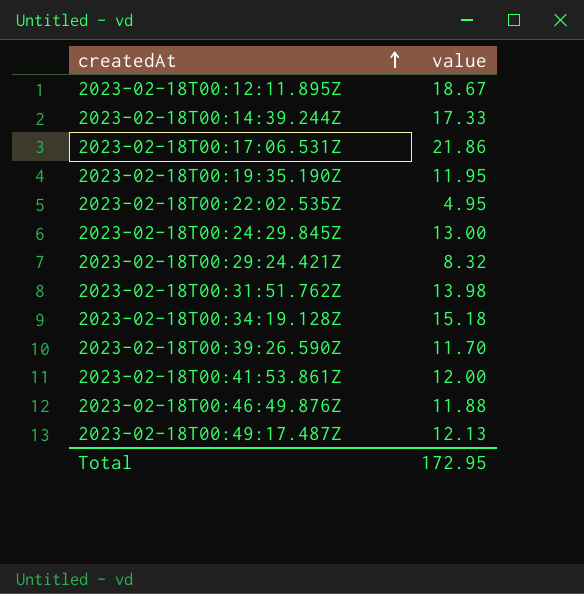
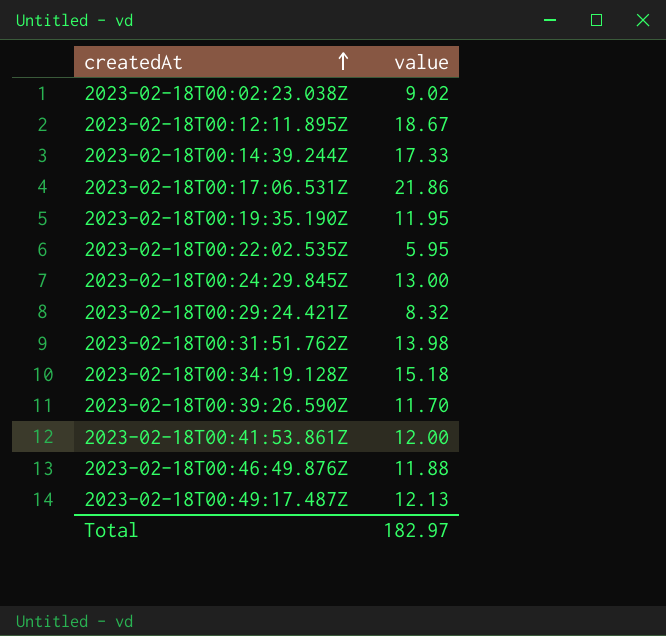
row 2023-02-18T00:02:23.038Z: none -> 9.02
2023-02-18T00:22:02.535Z | value: 4.95 -> 5.95
Total | value: 172.95 -> 182.97

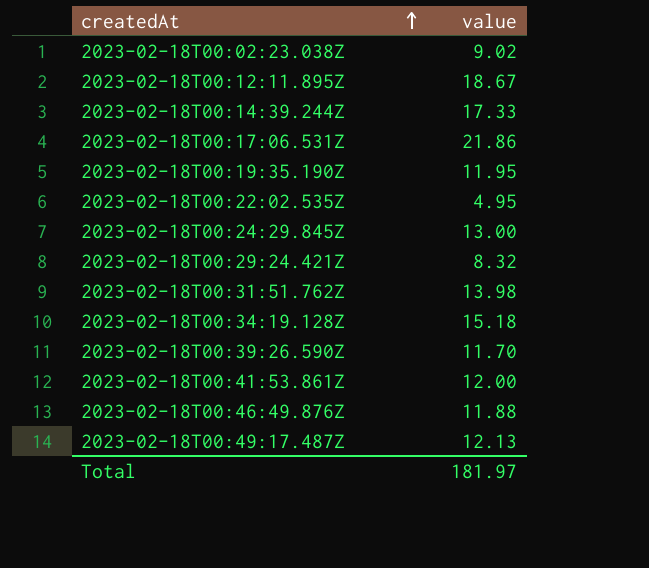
2023-02-18T00:22:02.535Z | value: 5.95 -> 4.95
Total | value: 182.97 -> 181.97

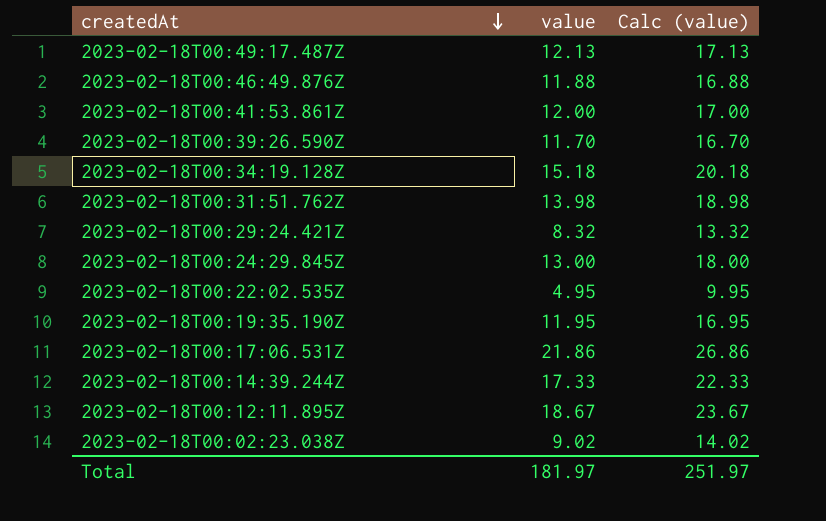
row order: createdAt ascending -> createdAt descending
column Calc (value) | formula: none -> [value] + 5

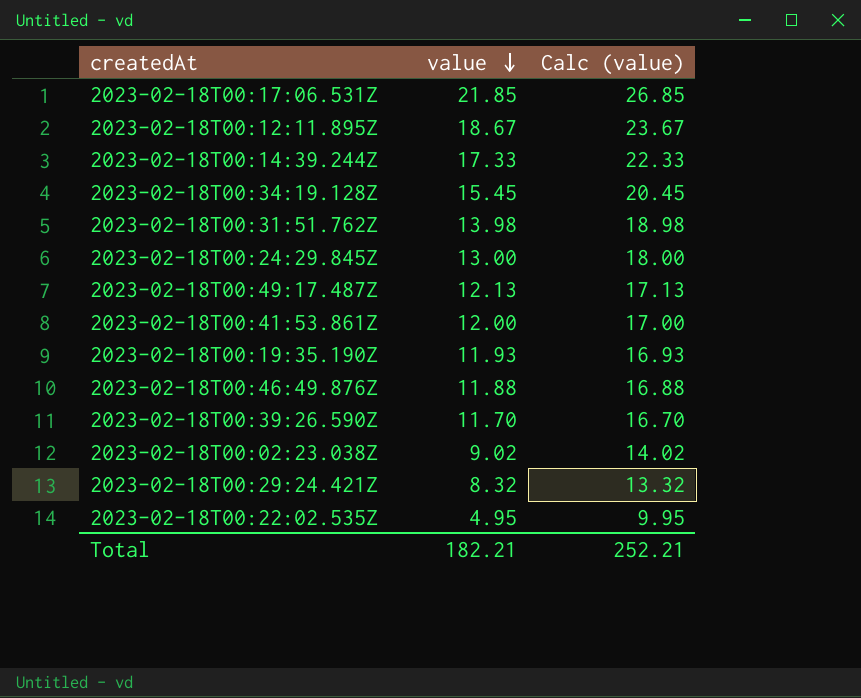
row order: createdAt descending -> value descending
2023-02-18T00:17:06.531Z | value: 21.86 -> 21.85
2023-02-18T00:17:06.531Z | Calc (value): 26.86 -> 26.85
2023-02-18T00:34:19.128Z | value: 15.18 -> 15.45
2023-02-18T00:34:19.128Z | Calc (value): 20.18 -> 20.45
2023-02-18T00:19:35.190Z | value: 11.95 -> 11.93
2023-02-18T00:19:35.190Z | Calc (value): 16.95 -> 16.93
Total | value: 181.97 -> 182.21
Total | Calc (value): 251.97 -> 252.21

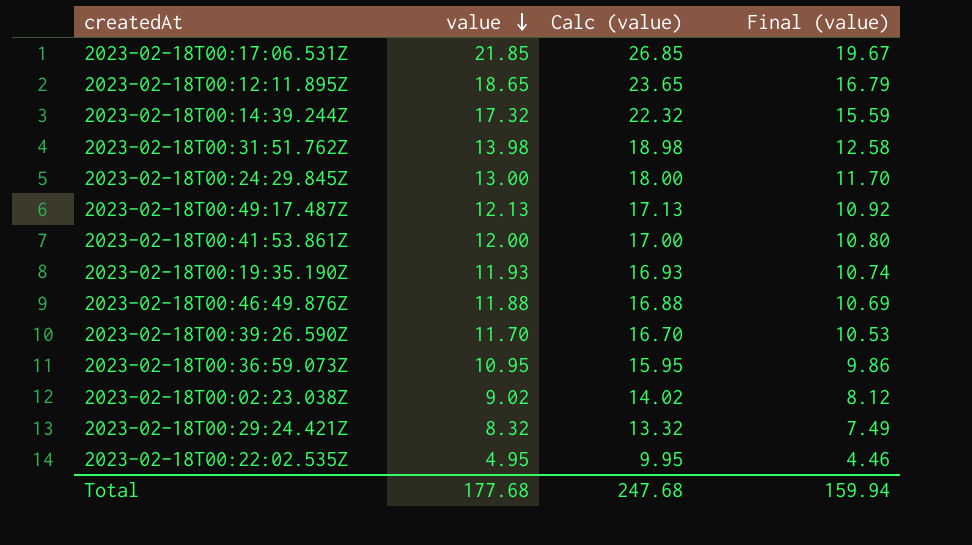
column Final (value) | formula: none -> [value] * 0.9
row 2023-02-18T00:34:19.128Z: 15.45 | 20.45 -> none
2023-02-18T00:12:11.895Z | value: 18.67 -> 18.65
2023-02-18T00:12:11.895Z | Calc (value): 23.67 -> 23.65
2023-02-18T00:14:39.244Z | value: 17.33 -> 17.32
2023-02-18T00:14:39.244Z | Calc (value): 22.33 -> 22.32
row 2023-02-18T00:36:59.073Z: none -> 10.95 | 15.95 | 9.86
Total | value: 182.21 -> 177.68
Total | Calc (value): 252.21 -> 247.68

